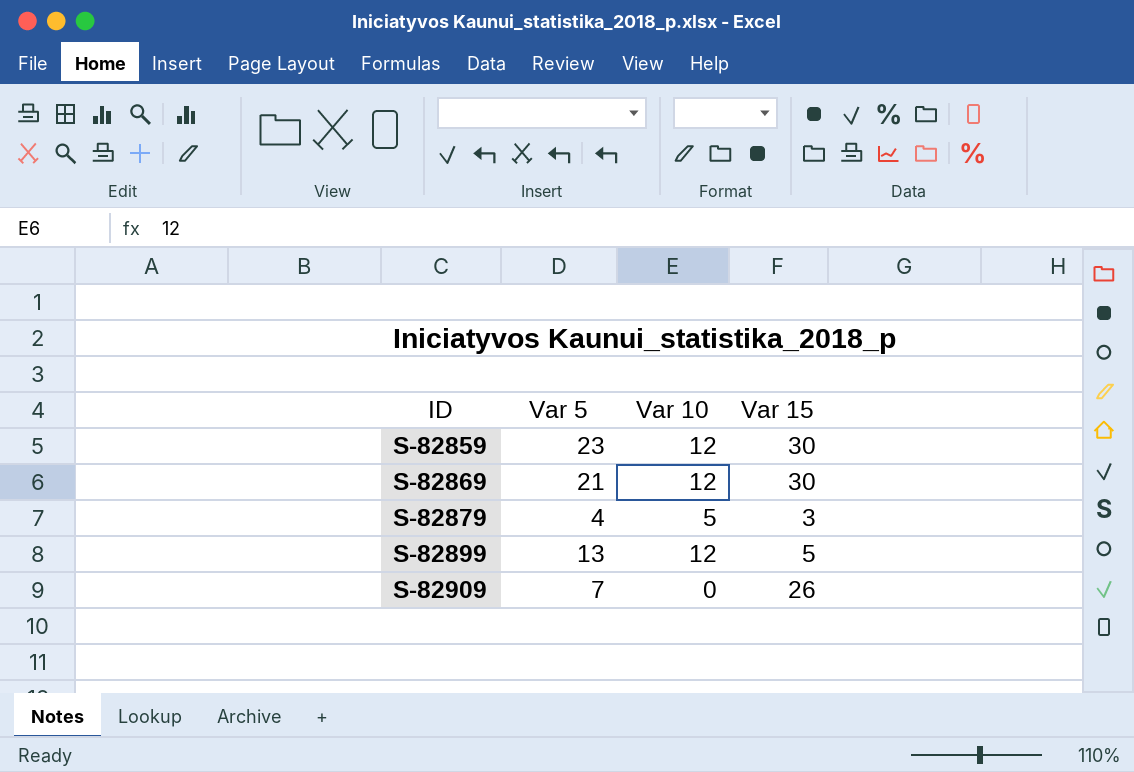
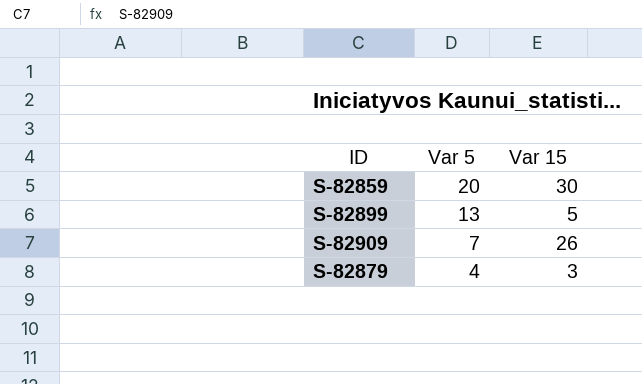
row order: ID ascending -> Var 5 descending
column Var 10 | position: 3 -> none
row S-82869: 21 | 12 | 30 -> none
S-82859 | Var 5: 23 -> 20

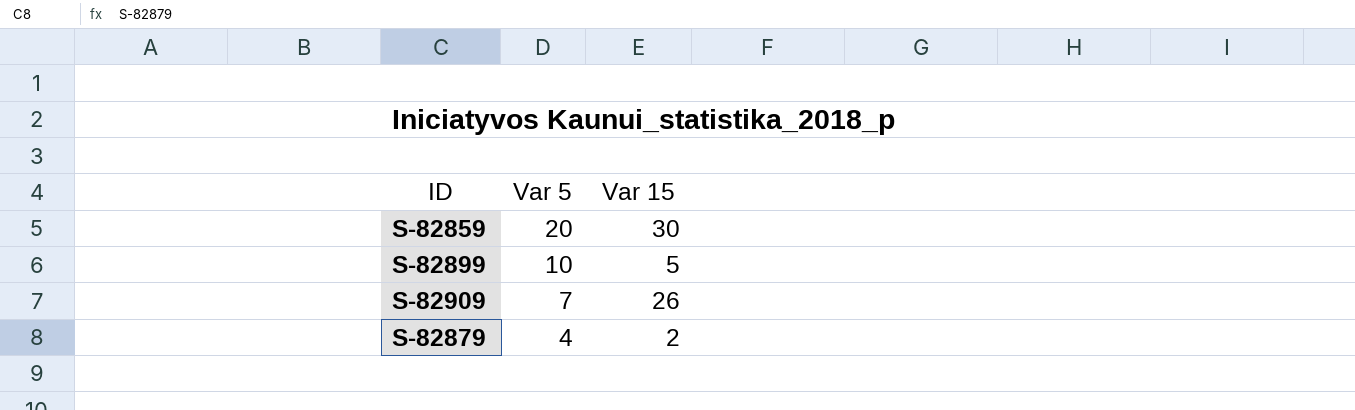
S-82899 | Var 5: 13 -> 10
S-82879 | Var 15: 3 -> 2

